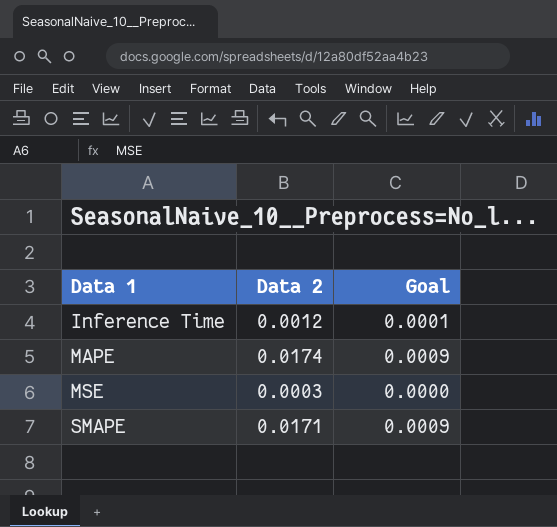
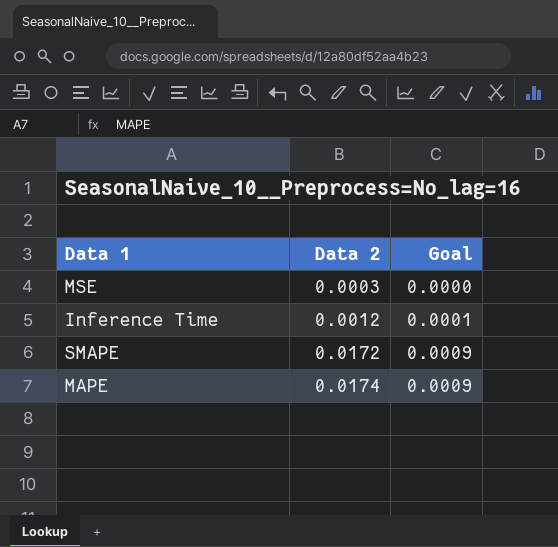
row order: Data 1 ascending -> Data 2 ascending
SMAPE | Data 2: 0.0171 -> 0.0172

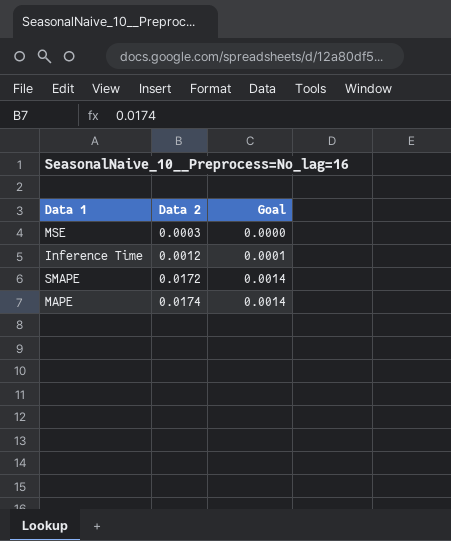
column Goal | formula: [Data 2] * 0.05 -> [Data 2] * 0.08

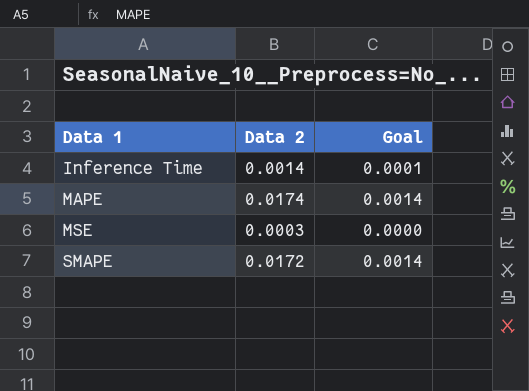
row order: Data 2 ascending -> Data 1 ascending
Inference Time | Data 2: 0.0012 -> 0.0014

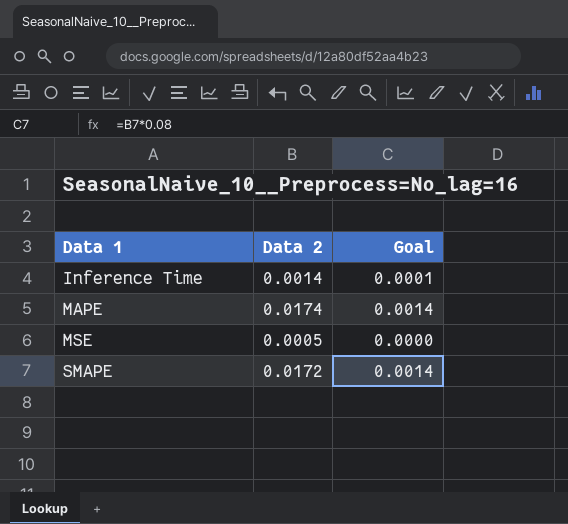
MSE | Data 2: 0.0003 -> 0.0005

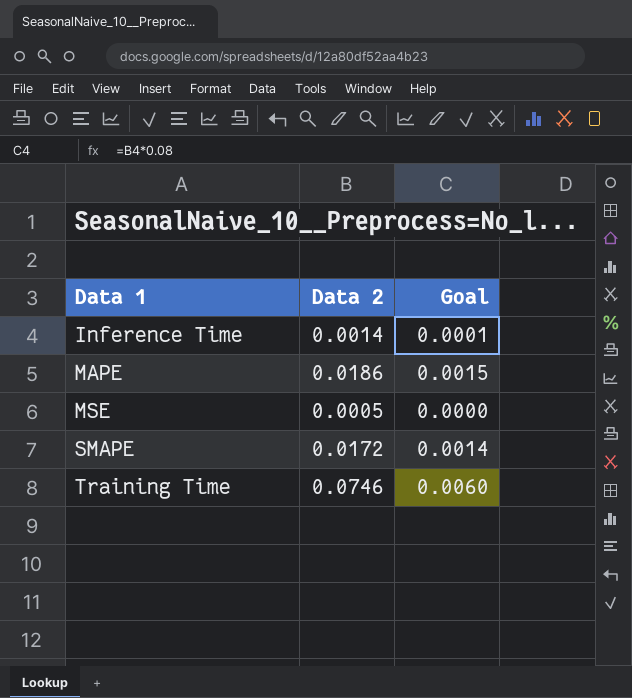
MAPE | Data 2: 0.0174 -> 0.0186
MAPE | Goal: 0.0014 -> 0.0015
row Training Time: none -> 0.0746 | 0.0060

